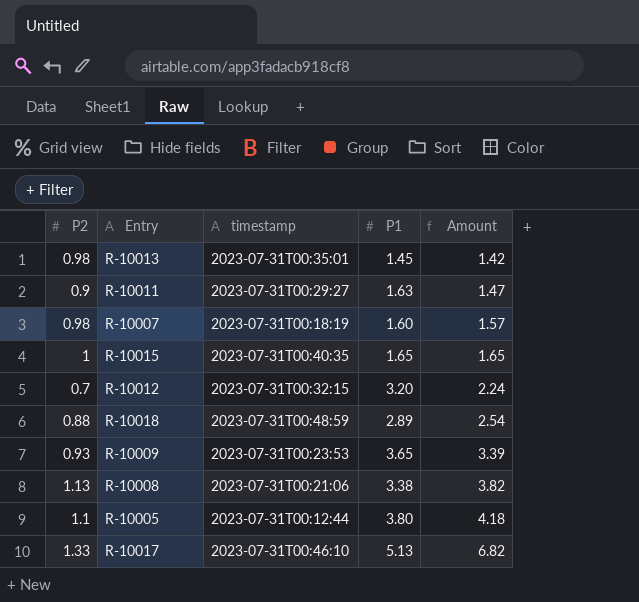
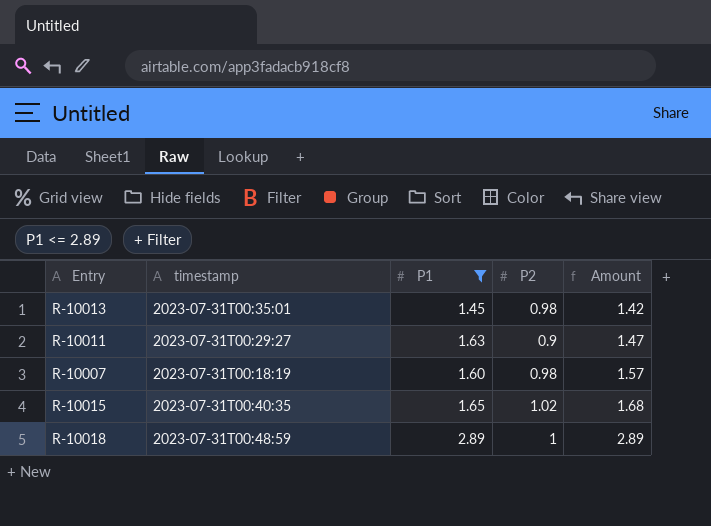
filter: none -> P1 <= 2.89
column P2 | position: 1 -> 4
R-10015 | P2: 1 -> 1.02
R-10015 | Amount: 1.65 -> 1.68
R-10018 | P2: 0.88 -> 1
R-10018 | Amount: 2.54 -> 2.89

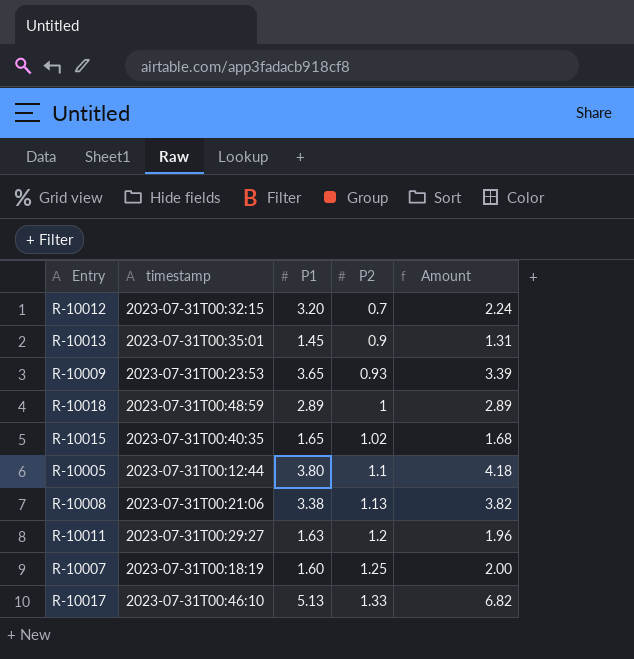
filter: P1 <= 2.89 -> none
row order: Amount ascending -> P2 ascending
R-10013 | P2: 0.98 -> 0.9
R-10013 | Amount: 1.42 -> 1.31
R-10011 | P2: 0.9 -> 1.2
R-10011 | Amount: 1.47 -> 1.96
R-10007 | P2: 0.98 -> 1.25
R-10007 | Amount: 1.57 -> 2.00

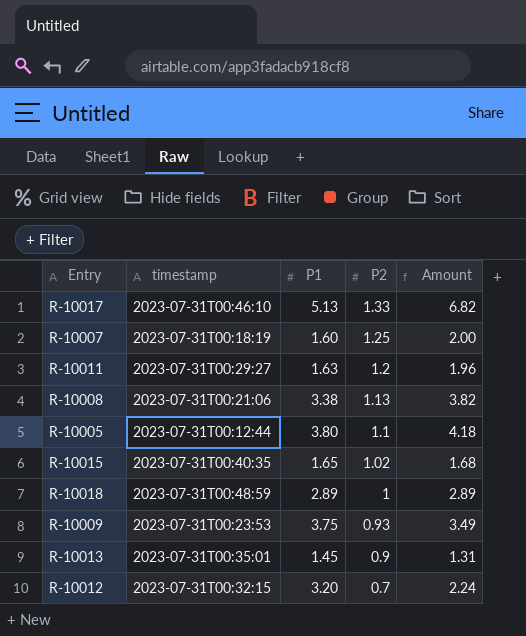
row order: P2 ascending -> P2 descending
R-10009 | P1: 3.65 -> 3.75
R-10009 | Amount: 3.39 -> 3.49

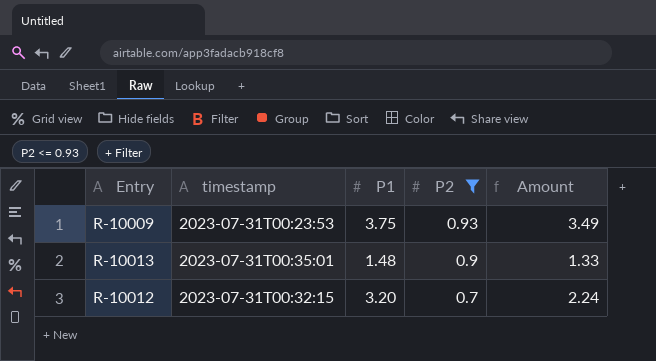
filter: none -> P2 <= 0.93
R-10013 | P1: 1.45 -> 1.48
R-10013 | Amount: 1.31 -> 1.33

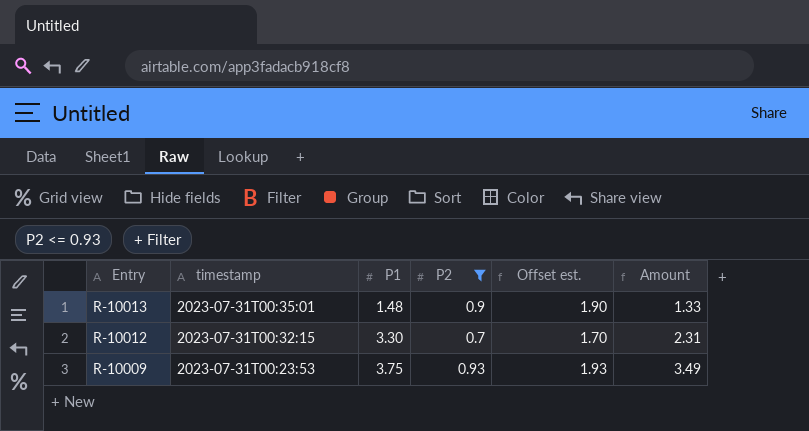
row order: P2 descending -> Entry descending
column Offset est. | formula: none -> [P2] + 1
R-10012 | P1: 3.20 -> 3.30
R-10012 | Amount: 2.24 -> 2.31

